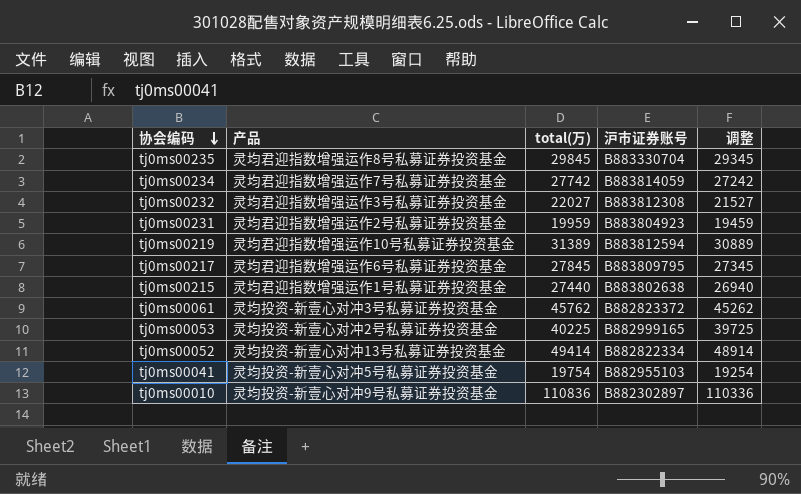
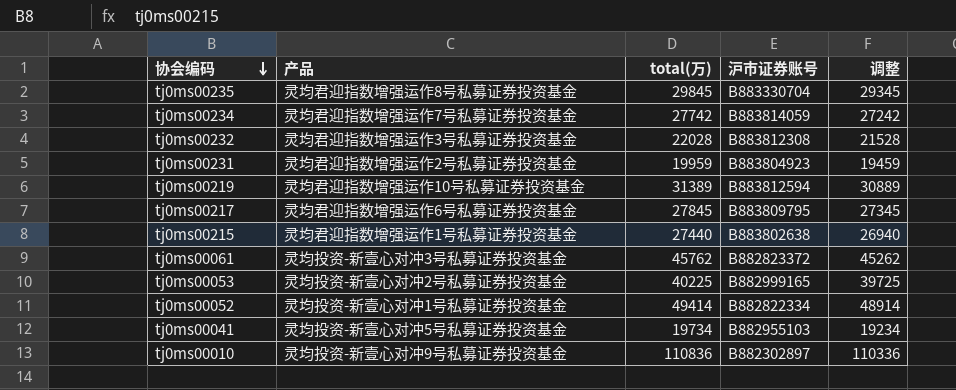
tj0ms00232 | total(万): 22027 -> 22028
tj0ms00232 | 调整: 21527 -> 21528
tj0ms00052 | 产品: 灵均投资-新壹心对冲13号私募证券投资基金 -> 灵均投资-新壹心对冲1号私募证券投资基金
tj0ms00041 | total(万): 19754 -> 19734
tj0ms00041 | 调整: 19254 -> 19234

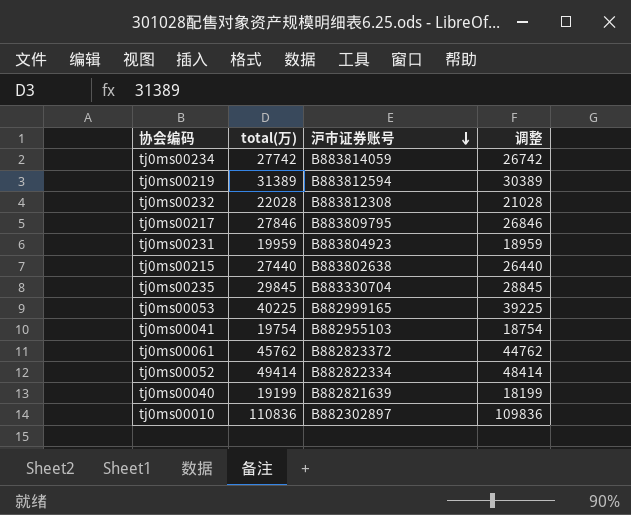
row order: 协会编码 descending -> 沪市证券账号 descending
column 产品 | position: 2 -> none
column 调整 | formula: [total(万)] - 500 -> [total(万)] - 1000
tj0ms00217 | total(万): 27845 -> 27846
tj0ms00041 | total(万): 19734 -> 19754
row tj0ms00040: none -> 19199 | B882821639 | 18199

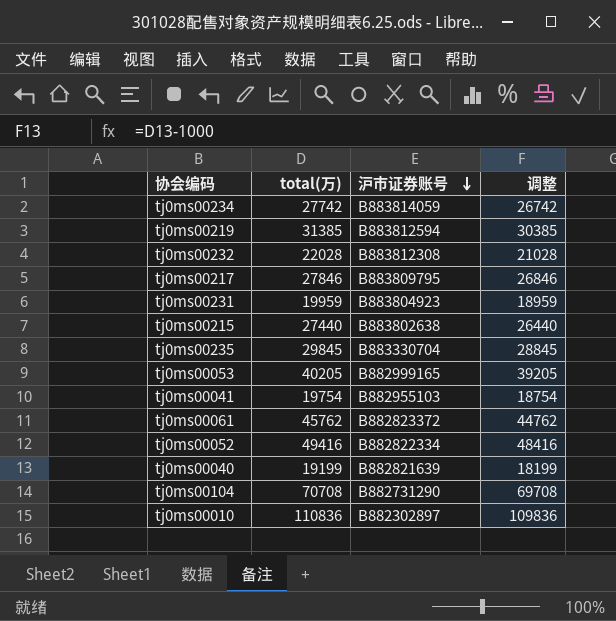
tj0ms00219 | total(万): 31389 -> 31385
tj0ms00219 | 调整: 30389 -> 30385
tj0ms00053 | total(万): 40225 -> 40205
tj0ms00053 | 调整: 39225 -> 39205
tj0ms00052 | total(万): 49414 -> 49416
tj0ms00052 | 调整: 48414 -> 48416
row tj0ms00104: none -> 70708 | B882731290 | 69708

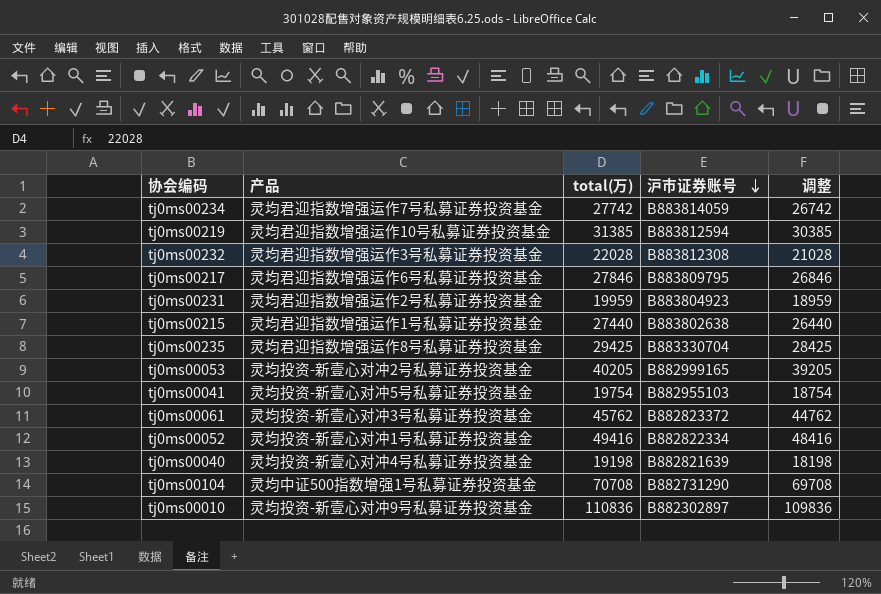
column 产品 | position: none -> 2
tj0ms00235 | total(万): 29845 -> 29425
tj0ms00235 | 调整: 28845 -> 28425
tj0ms00040 | total(万): 19199 -> 19198
tj0ms00040 | 调整: 18199 -> 18198

